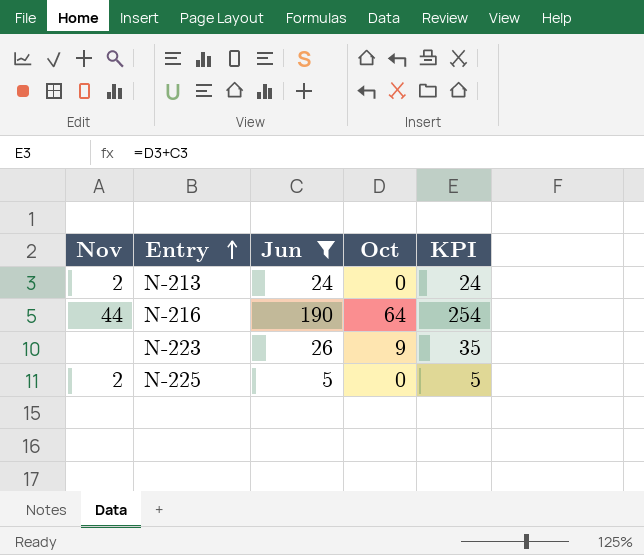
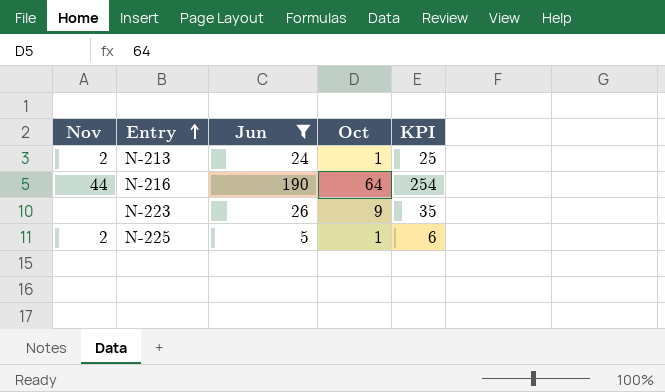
N-213 | Oct: 0 -> 1
N-213 | KPI: 24 -> 25
N-225 | Oct: 0 -> 1
N-225 | KPI: 5 -> 6

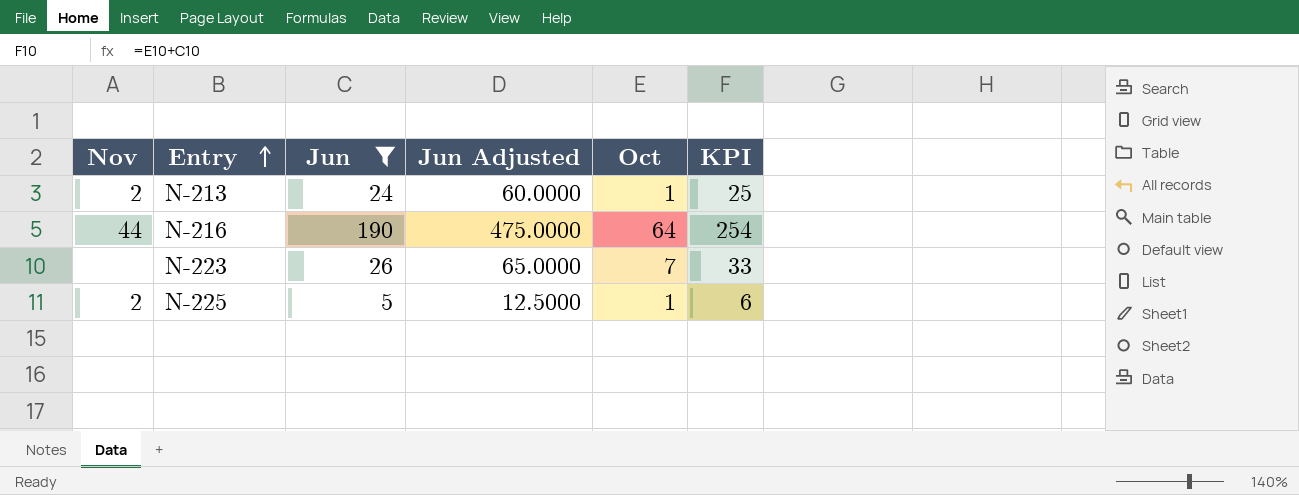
column Jun Adjusted | formula: none -> [Jun] * 2.5
N-223 | Oct: 9 -> 7
N-223 | KPI: 35 -> 33

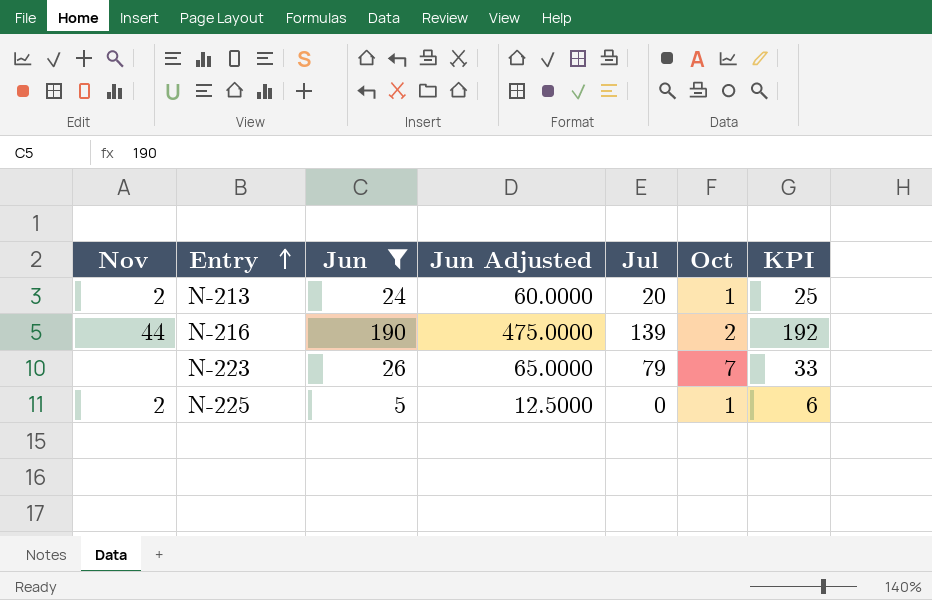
column Jul | position: none -> 5
N-216 | Oct: 64 -> 2
N-216 | KPI: 254 -> 192

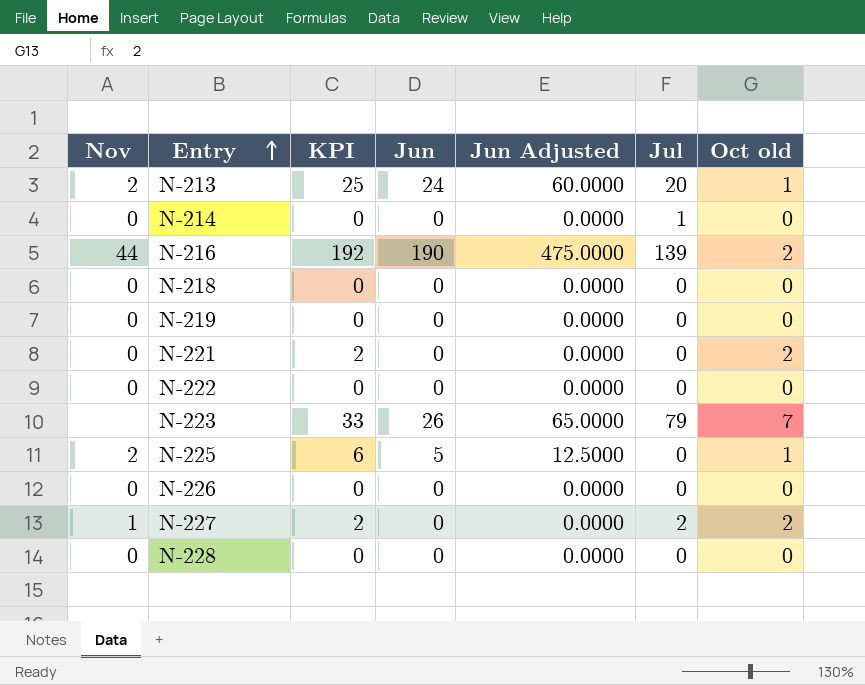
filter: Jun != 0 -> none
column KPI | position: 7 -> 3
column name: Oct -> Oct old

